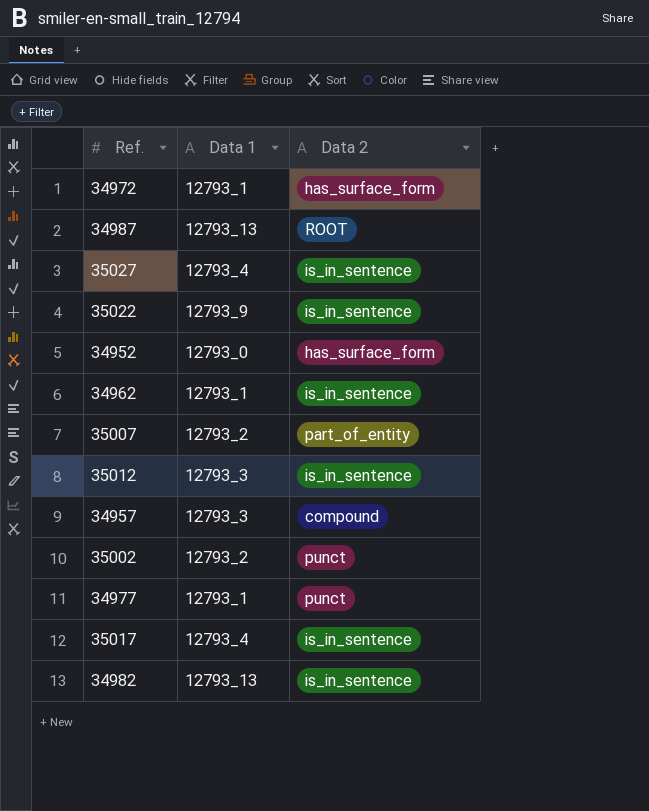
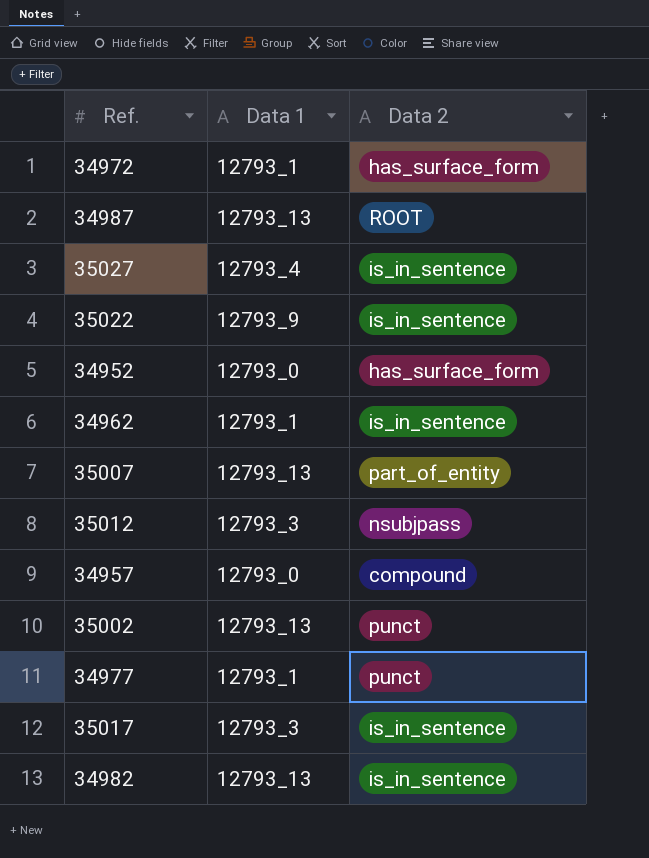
35007 | Data 1: 12793_2 -> 12793_13
35012 | Data 2: is_in_sentence -> nsubjpass
34957 | Data 1: 12793_3 -> 12793_0
35002 | Data 1: 12793_2 -> 12793_13
35017 | Data 1: 12793_4 -> 12793_3

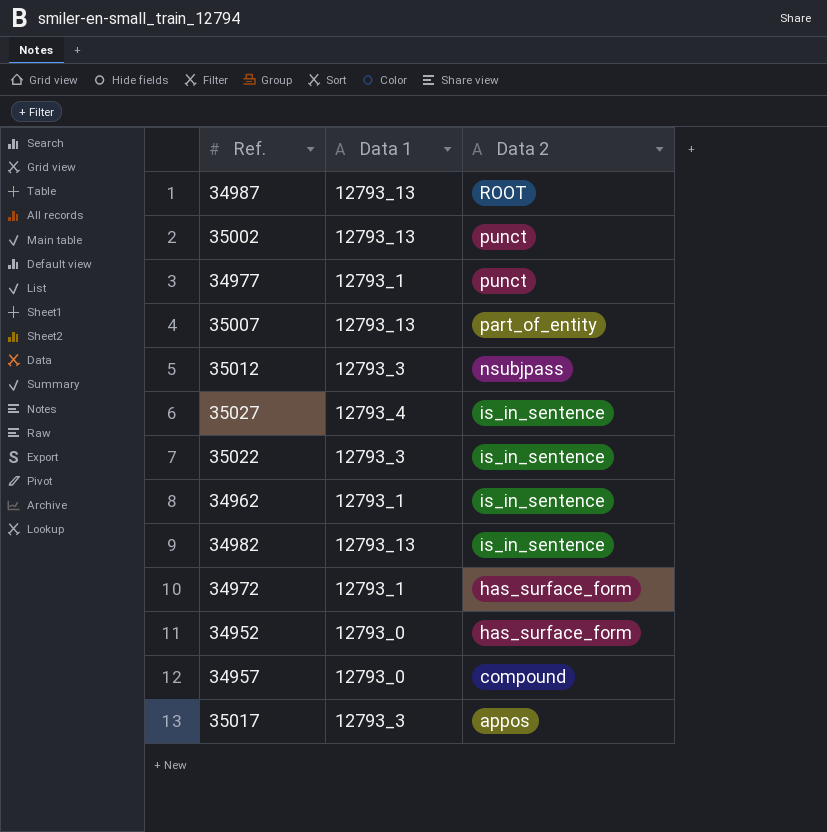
row order: none -> Data 2 descending
35022 | Data 1: 12793_9 -> 12793_3
35017 | Data 2: is_in_sentence -> appos

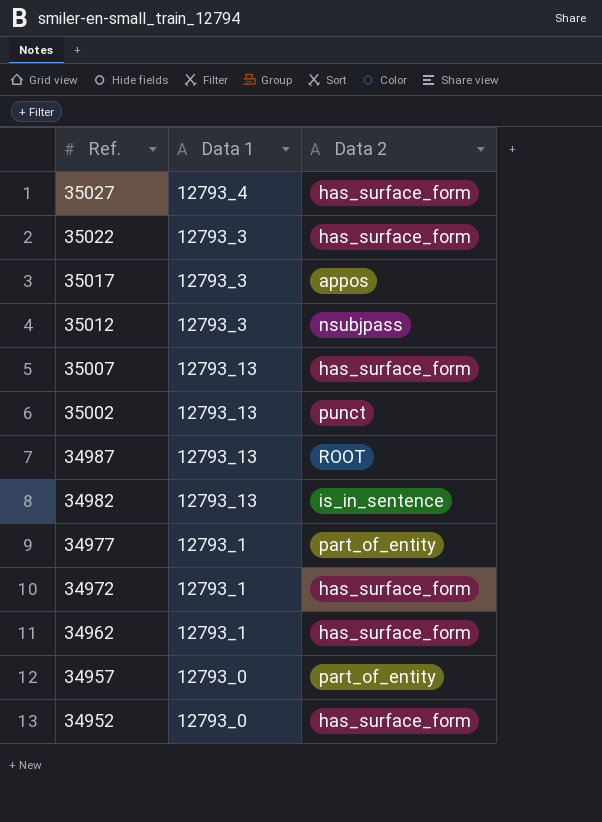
row order: Data 2 descending -> Ref. descending
35027 | Data 2: is_in_sentence -> has_surface_form
35022 | Data 2: is_in_sentence -> has_surface_form
35007 | Data 2: part_of_entity -> has_surface_form
34977 | Data 2: punct -> part_of_entity
34962 | Data 2: is_in_sentence -> has_surface_form
34957 | Data 2: compound -> part_of_entity

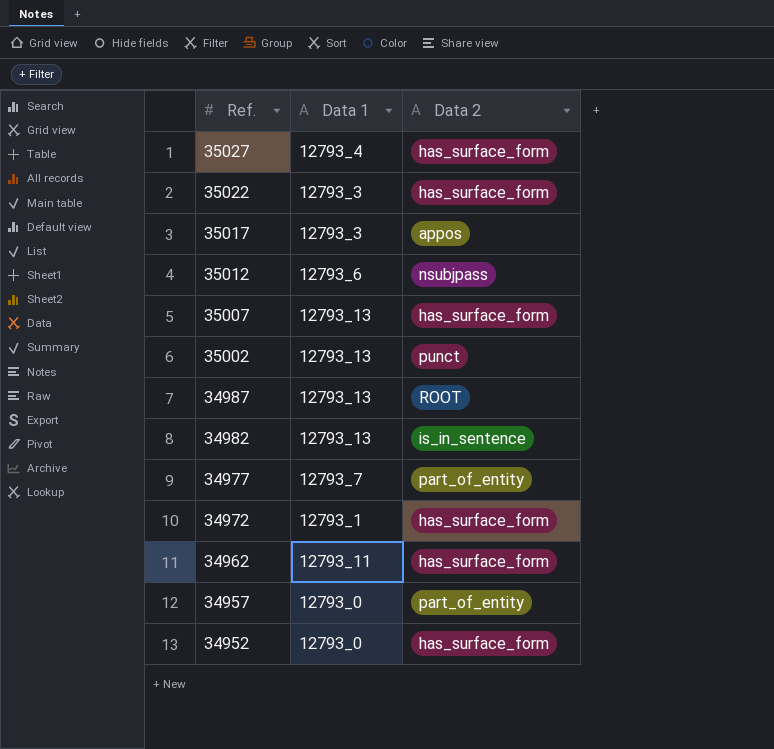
35012 | Data 1: 12793_3 -> 12793_6
34977 | Data 1: 12793_1 -> 12793_7
34962 | Data 1: 12793_1 -> 12793_11

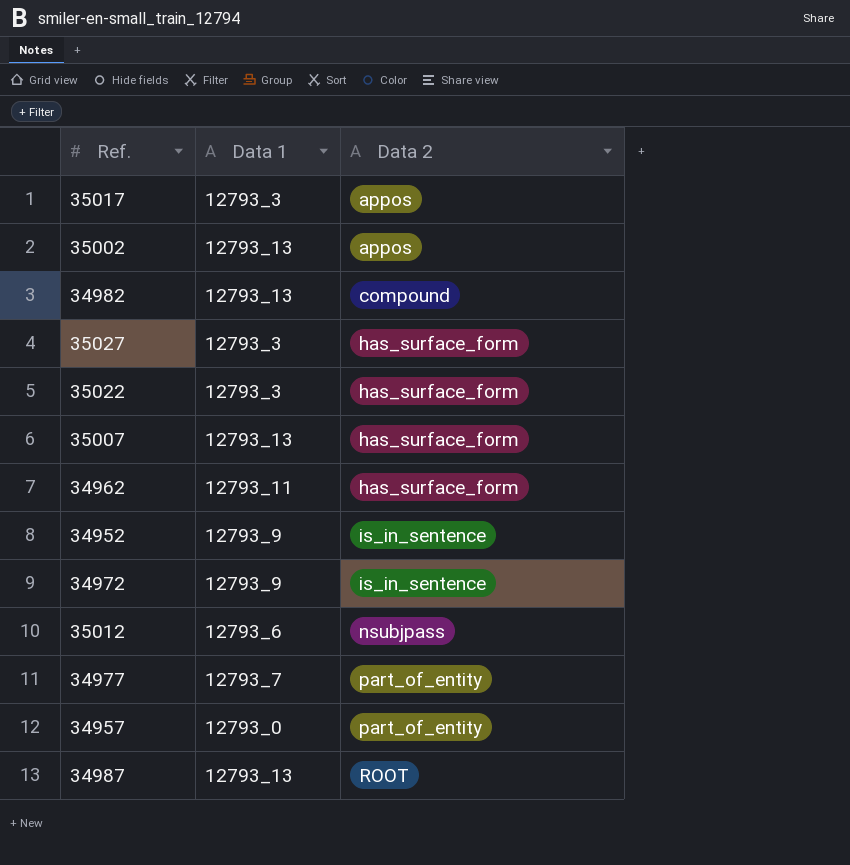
row order: Ref. descending -> Data 2 ascending
35002 | Data 2: punct -> appos
34982 | Data 2: is_in_sentence -> compound
35027 | Data 1: 12793_4 -> 12793_3
34952 | Data 1: 12793_0 -> 12793_9
34952 | Data 2: has_surface_form -> is_in_sentence
34972 | Data 1: 12793_1 -> 12793_9
34972 | Data 2: has_surface_form -> is_in_sentence

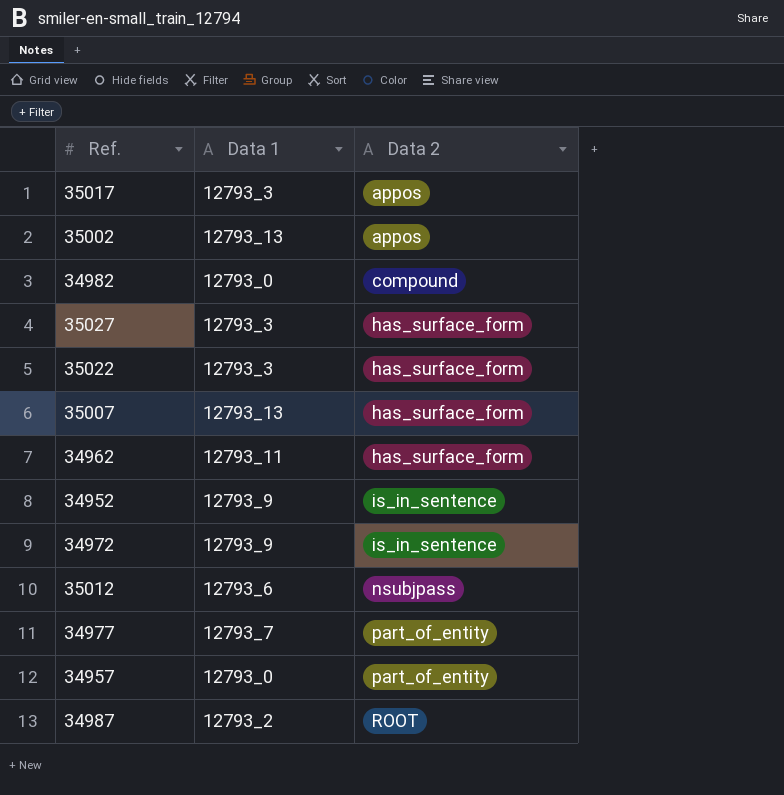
34982 | Data 1: 12793_13 -> 12793_0
34987 | Data 1: 12793_13 -> 12793_2

